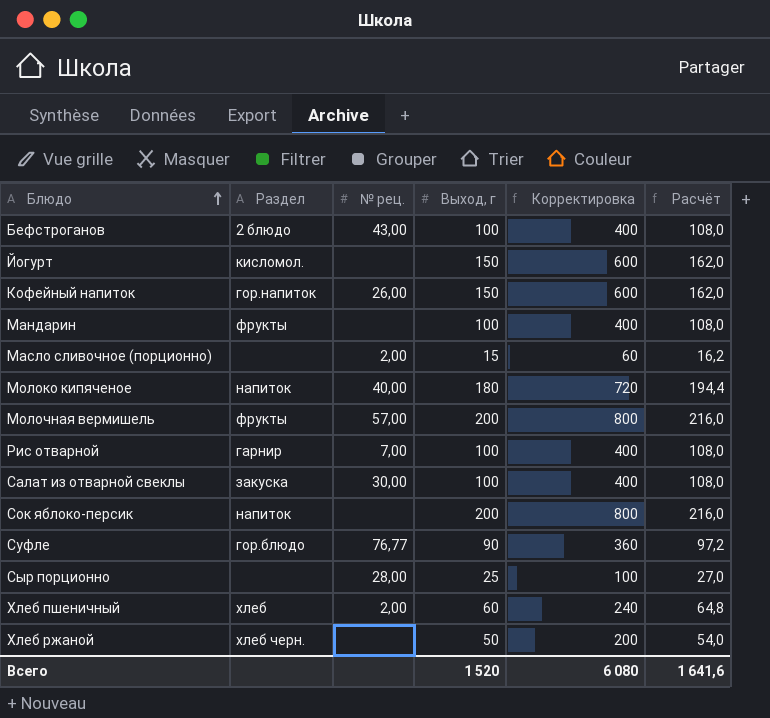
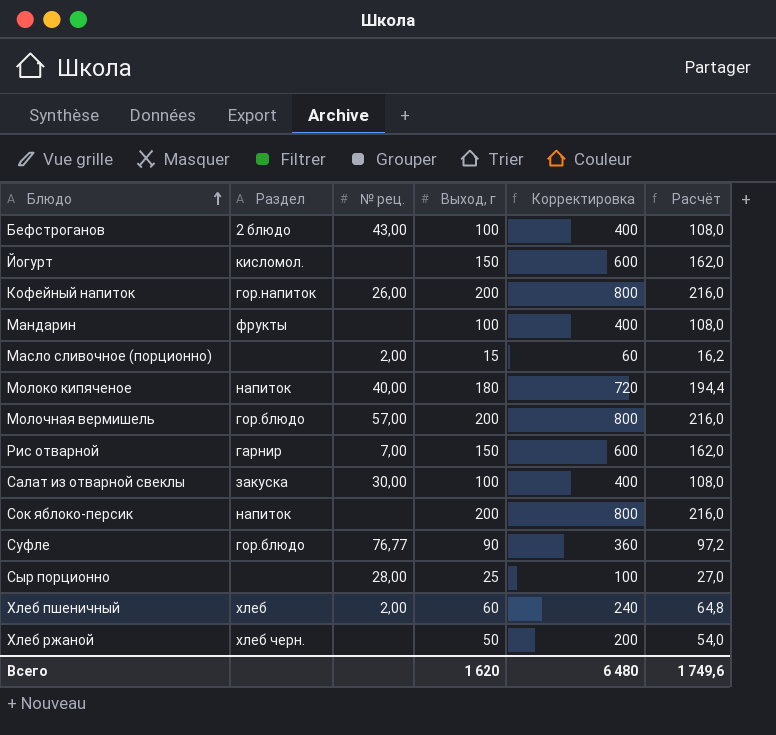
Кофейный напиток | Выход, г: 150 -> 200
Кофейный напиток | Корректировка: 600 -> 800
Кофейный напиток | Расчёт: 162,0 -> 216,0
Молочная вермишель | Раздел: фрукты -> гор.блюдо
Рис отварной | Выход, г: 100 -> 150
Рис отварной | Корректировка: 400 -> 600
Рис отварной | Расчёт: 108,0 -> 162,0
Всего | Выход, г: 1 520 -> 1 620
Всего | Корректировка: 6 080 -> 6 480
Всего | Расчёт: 1 641,6 -> 1 749,6

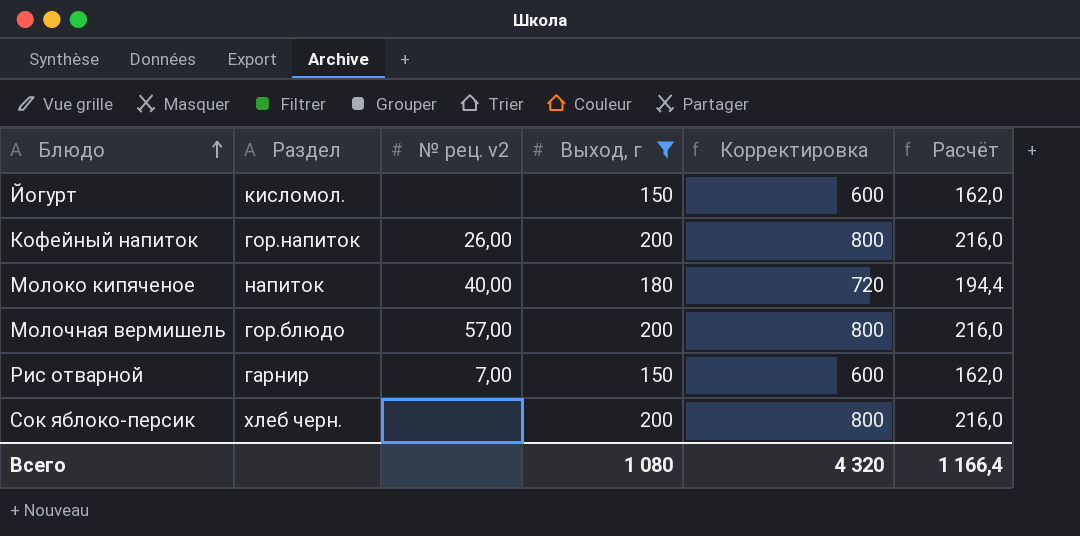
filter: none -> Выход, г >= 150
column name: № рец. -> № рец. v2
Сок яблоко-персик | Раздел: напиток -> хлеб черн.
Всего | Выход, г: 1 620 -> 1 080
Всего | Корректировка: 6 480 -> 4 320
Всего | Расчёт: 1 749,6 -> 1 166,4

